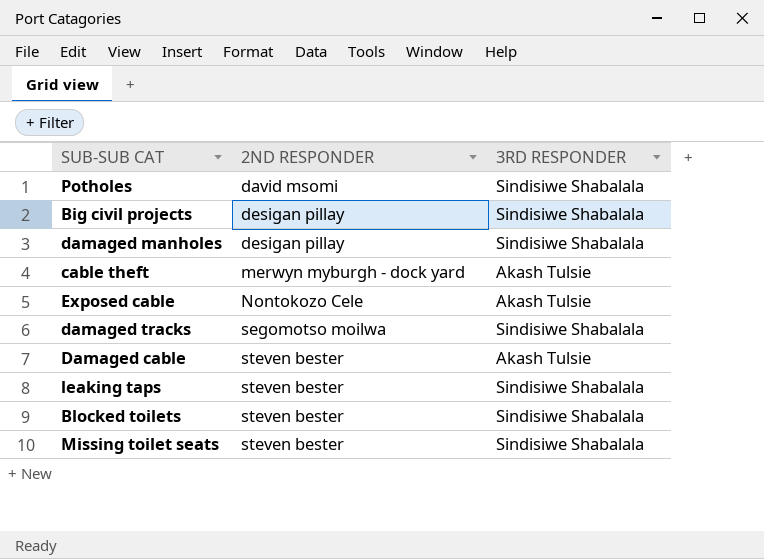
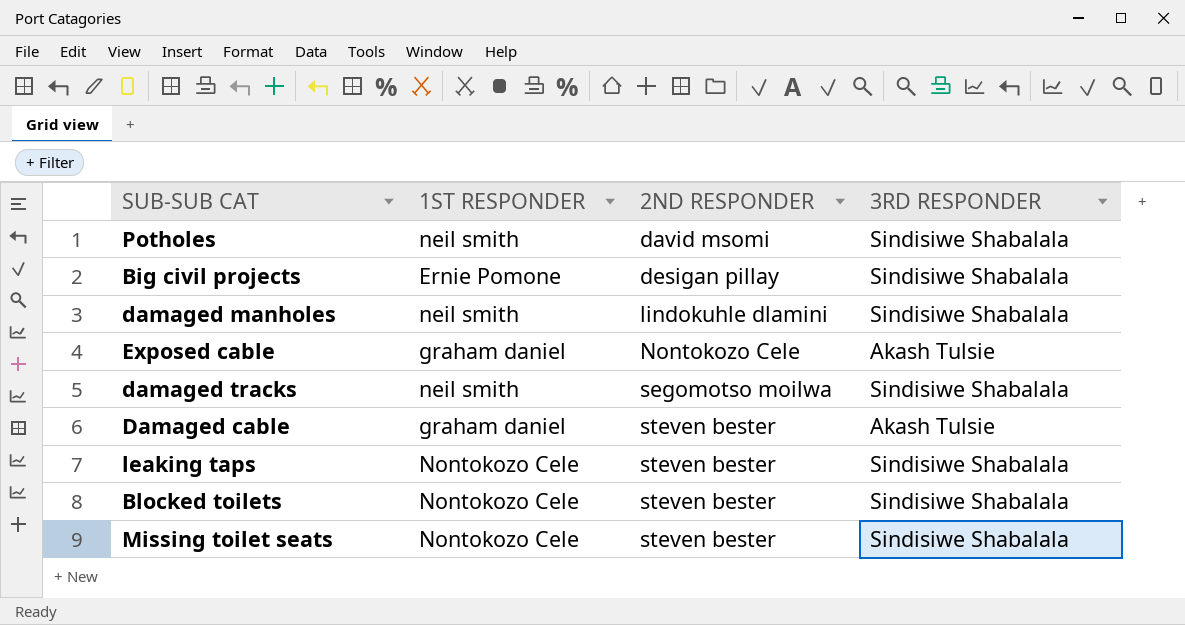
column 1ST RESPONDER | position: none -> 2
row cable theft: merwyn myburgh - dock yard | Akash Tulsie -> none
damaged manholes | 2ND RESPONDER: desigan pillay -> lindokuhle dlamini

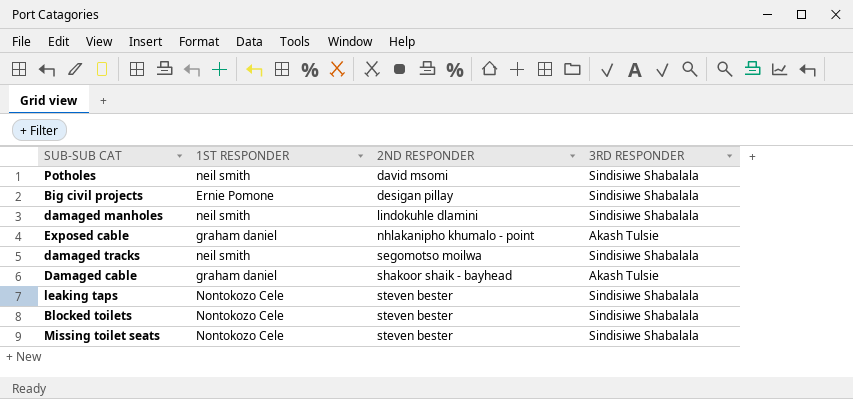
Exposed cable | 2ND RESPONDER: Nontokozo Cele -> nhlakanipho khumalo - point
Damaged cable | 2ND RESPONDER: steven bester -> shakoor shaik - bayhead

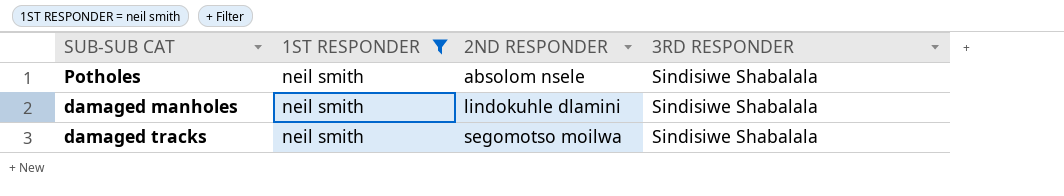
filter: none -> 1ST RESPONDER = neil smith
Potholes | 2ND RESPONDER: david msomi -> absolom nsele

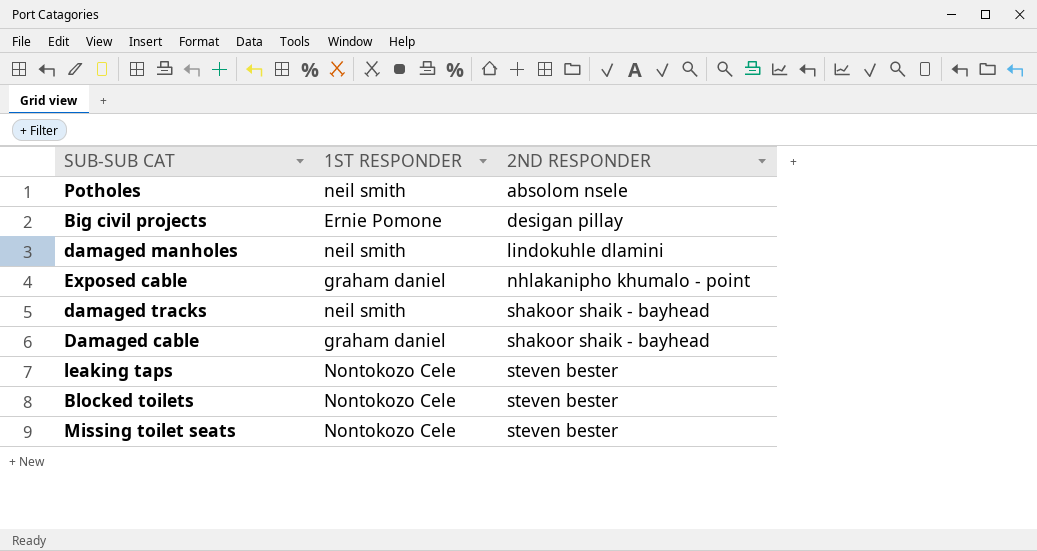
filter: 1ST RESPONDER = neil smith -> none
column 3RD RESPONDER | position: 4 -> none
damaged tracks | 2ND RESPONDER: segomotso moilwa -> shakoor shaik - bayhead

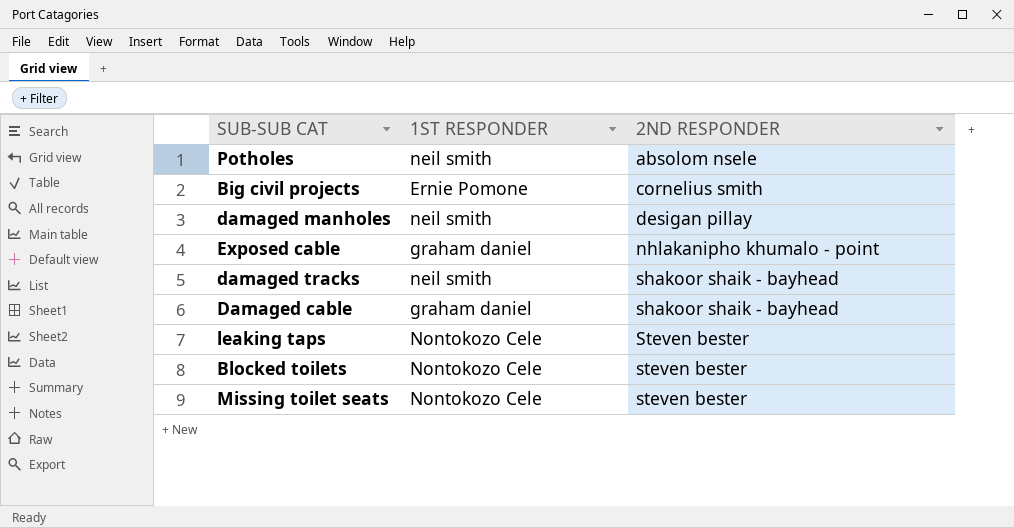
Big civil projects | 2ND RESPONDER: desigan pillay -> cornelius smith
damaged manholes | 2ND RESPONDER: lindokuhle dlamini -> desigan pillay
leaking taps | 2ND RESPONDER: steven bester -> Steven bester

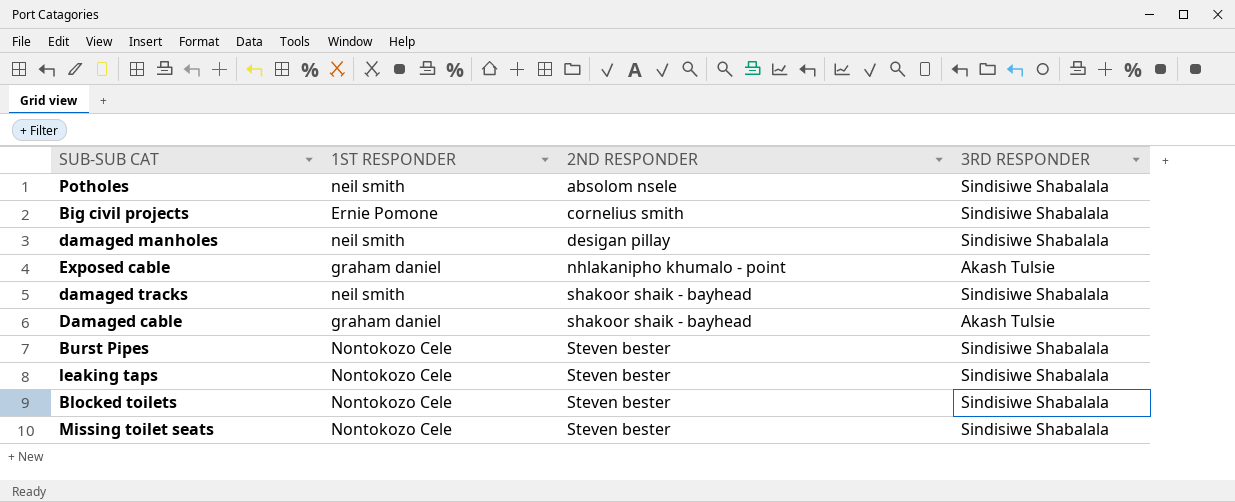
column 3RD RESPONDER | position: none -> 4
row Burst Pipes: none -> Nontokozo Cele | Steven bester | Sindisiwe Shabalala
Blocked toilets | 2ND RESPONDER: steven bester -> Steven bester
Missing toilet seats | 2ND RESPONDER: steven bester -> Steven bester

